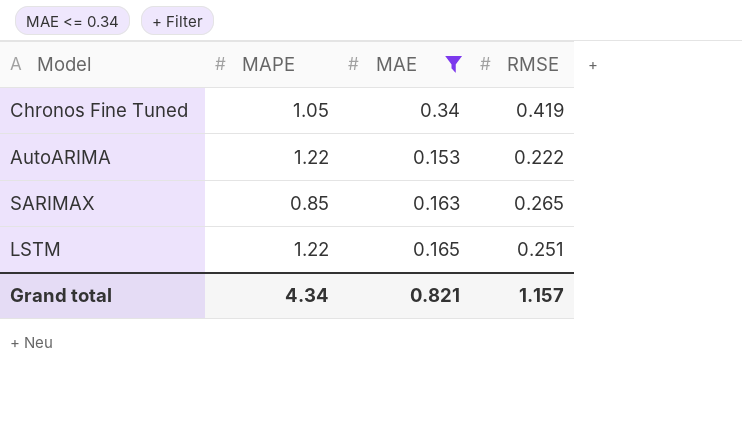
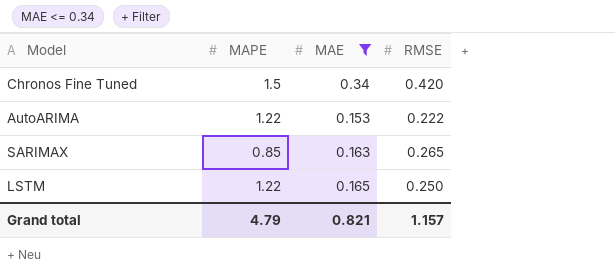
Chronos Fine Tuned | MAPE: 1.05 -> 1.5
Chronos Fine Tuned | RMSE: 0.419 -> 0.420
LSTM | RMSE: 0.251 -> 0.250
Grand total | MAPE: 4.34 -> 4.79

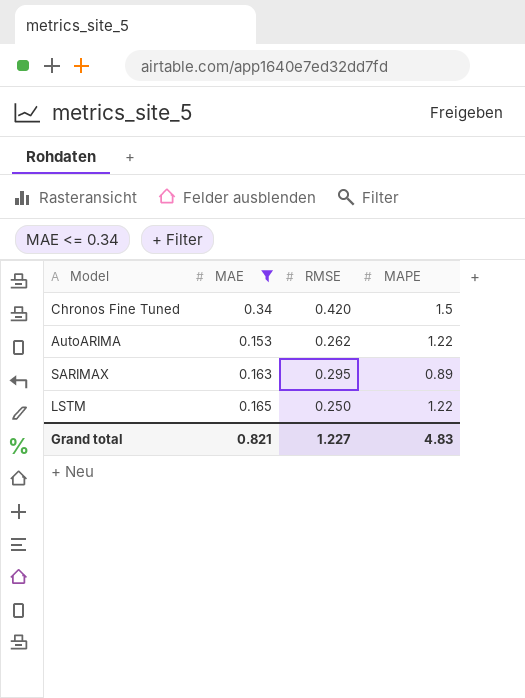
column MAPE | position: 2 -> 4
AutoARIMA | RMSE: 0.222 -> 0.262
SARIMAX | RMSE: 0.265 -> 0.295
SARIMAX | MAPE: 0.85 -> 0.89
Grand total | RMSE: 1.157 -> 1.227
Grand total | MAPE: 4.79 -> 4.83

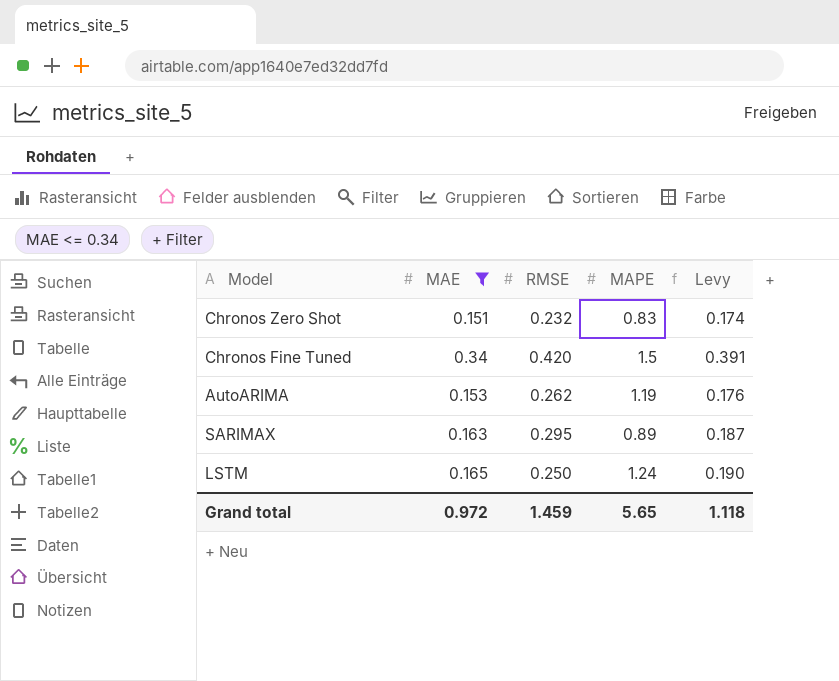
column Levy | formula: none -> [MAE] * 1.15
row Chronos Zero Shot: none -> 0.151 | 0.232 | 0.83 | 0.174
AutoARIMA | MAPE: 1.22 -> 1.19
LSTM | MAPE: 1.22 -> 1.24
Grand total | MAE: 0.821 -> 0.972
Grand total | RMSE: 1.227 -> 1.459
Grand total | MAPE: 4.83 -> 5.65

